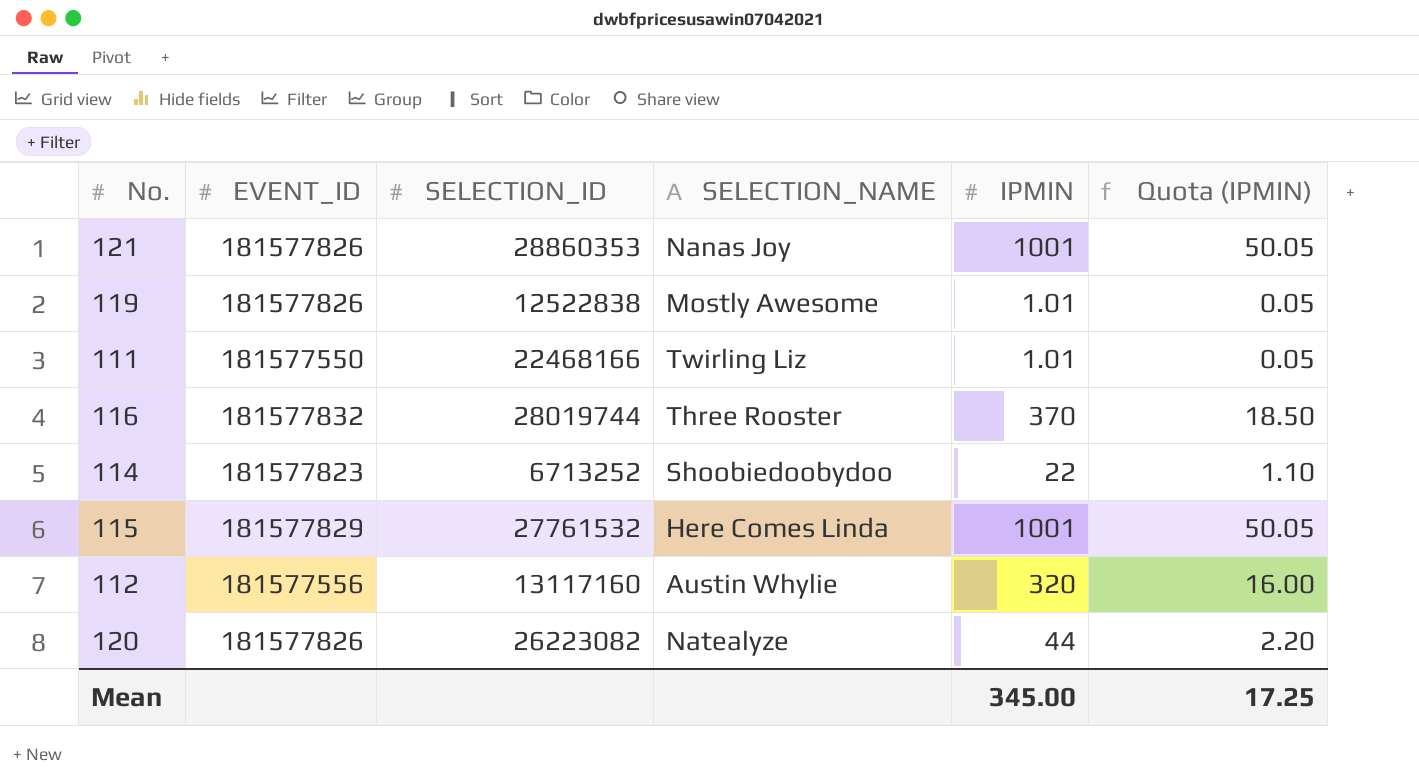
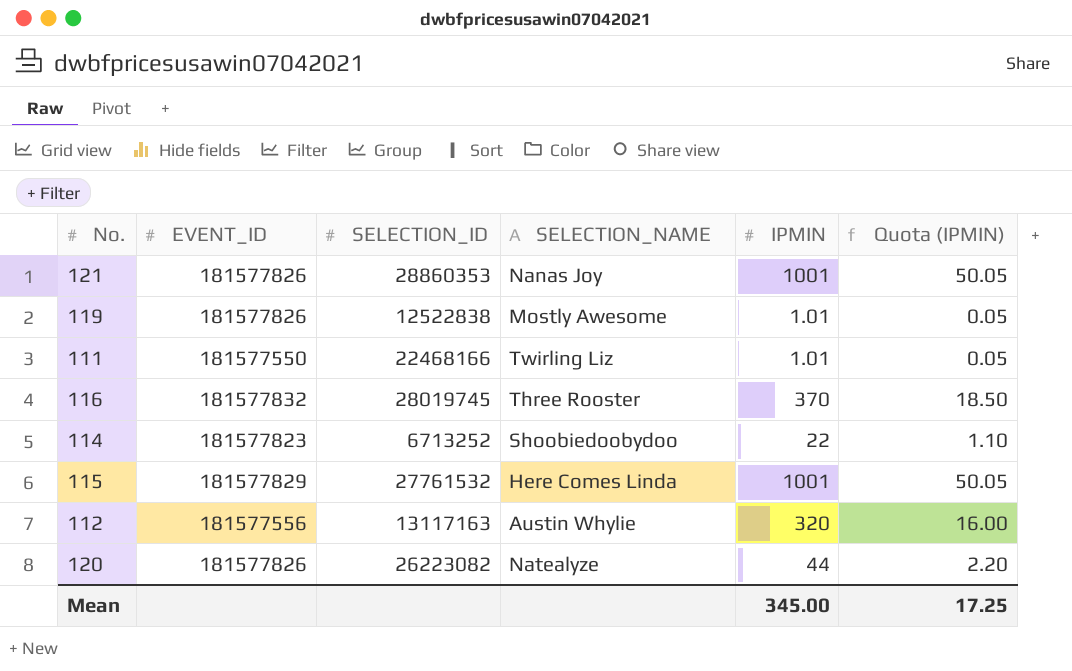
116 | SELECTION_ID: 28019744 -> 28019745
112 | SELECTION_ID: 13117160 -> 13117163

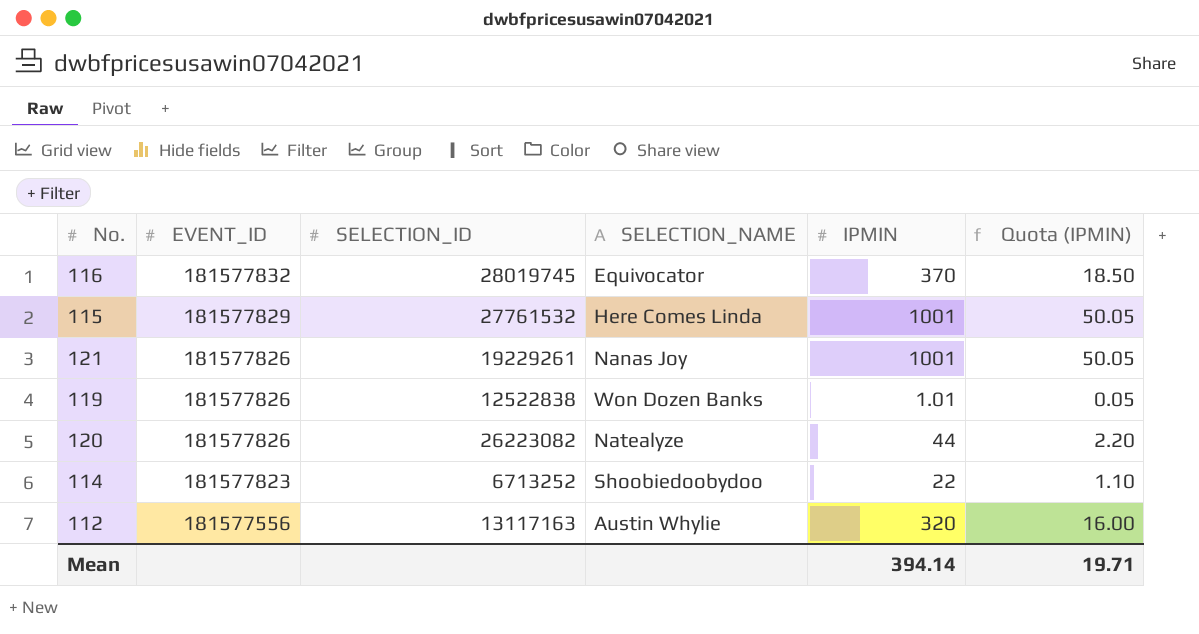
row order: none -> EVENT_ID descending
row 111: 181577550 | 22468166 | Twirling Liz | 1.01 | 0.05 -> none
116 | SELECTION_NAME: Three Rooster -> Equivocator
121 | SELECTION_ID: 28860353 -> 19229261
119 | SELECTION_NAME: Mostly Awesome -> Won Dozen Banks
Mean | IPMIN: 345.00 -> 394.14
Mean | Quota (IPMIN): 17.25 -> 19.71

